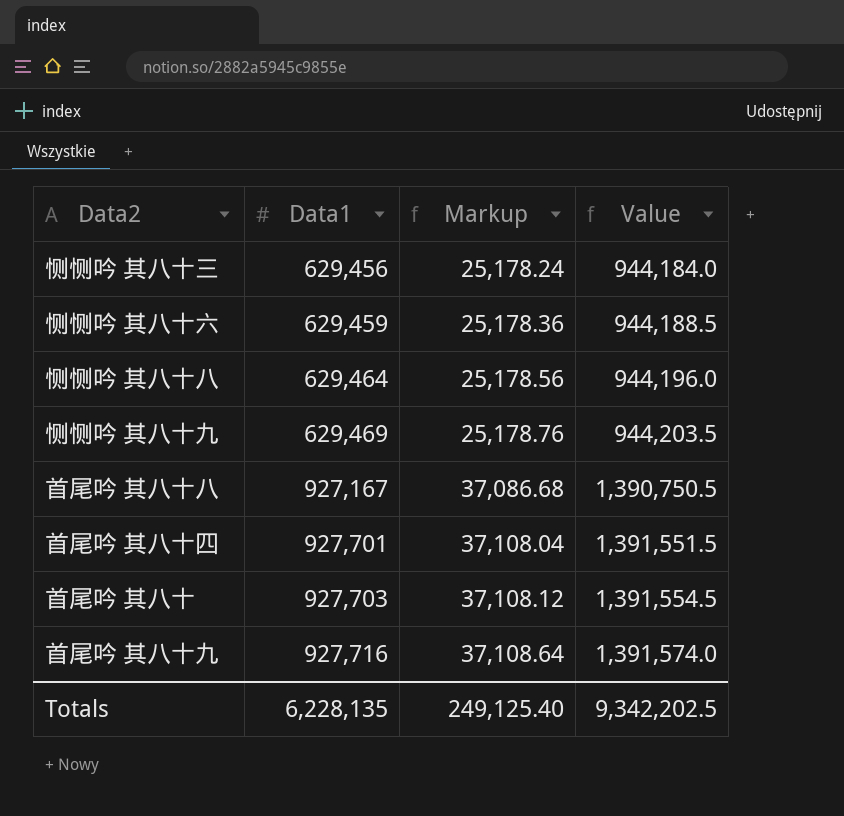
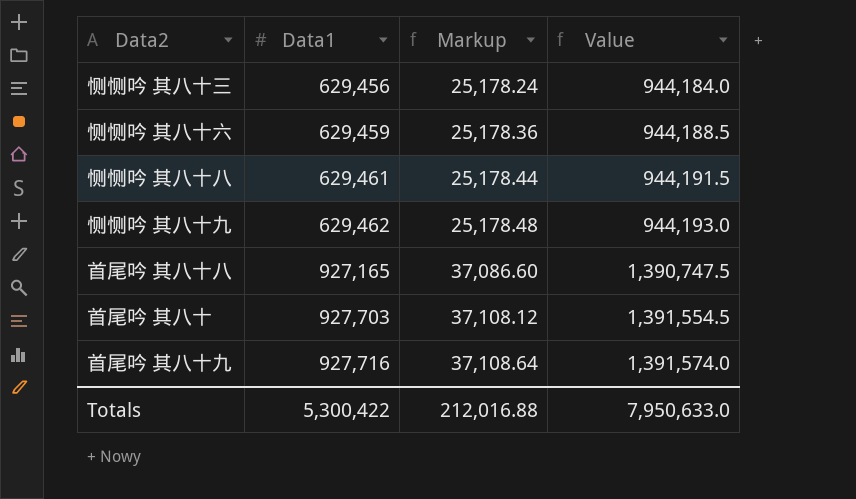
row 首尾吟 其八十四: 927,701 | 37,108.04 | 1,391,551.5 -> none
恻恻吟 其八十八 | Data1: 629,464 -> 629,461
恻恻吟 其八十八 | Markup: 25,178.56 -> 25,178.44
恻恻吟 其八十八 | Value: 944,196.0 -> 944,191.5
恻恻吟 其八十九 | Data1: 629,469 -> 629,462
恻恻吟 其八十九 | Markup: 25,178.76 -> 25,178.48
恻恻吟 其八十九 | Value: 944,203.5 -> 944,193.0
首尾吟 其八十八 | Data1: 927,167 -> 927,165
首尾吟 其八十八 | Markup: 37,086.68 -> 37,086.60
首尾吟 其八十八 | Value: 1,390,750.5 -> 1,390,747.5
Totals | Data1: 6,228,135 -> 5,300,422
Totals | Markup: 249,125.40 -> 212,016.88
Totals | Value: 9,342,202.5 -> 7,950,633.0

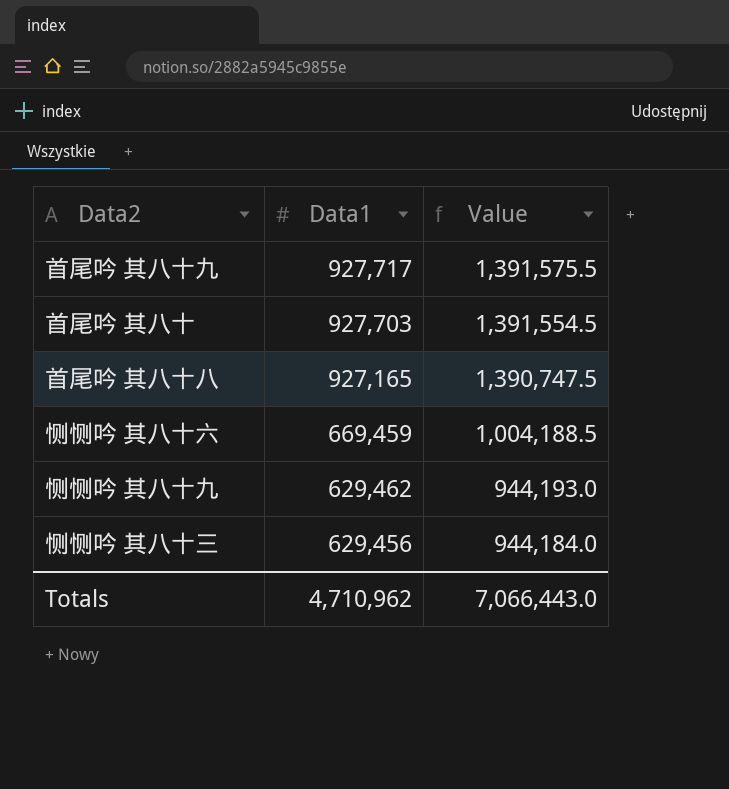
row order: Data1 ascending -> Data1 descending
column Markup | formula: [Data1] * 0.04 -> none
row 恻恻吟 其八十八: 629,461 | 25,178.44 | 944,191.5 -> none
首尾吟 其八十九 | Data1: 927,716 -> 927,717
首尾吟 其八十九 | Value: 1,391,574.0 -> 1,391,575.5
恻恻吟 其八十六 | Data1: 629,459 -> 669,459
恻恻吟 其八十六 | Value: 944,188.5 -> 1,004,188.5
Totals | Data1: 5,300,422 -> 4,710,962
Totals | Value: 7,950,633.0 -> 7,066,443.0

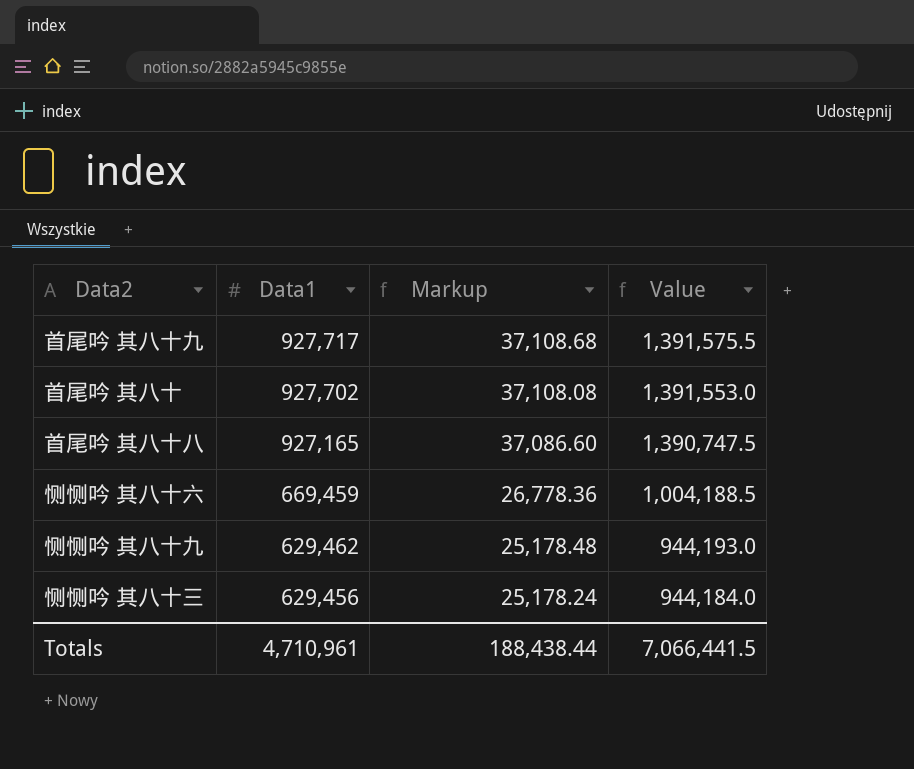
column Markup | formula: none -> [Data1] * 0.04
首尾吟 其八十 | Data1: 927,703 -> 927,702
首尾吟 其八十 | Value: 1,391,554.5 -> 1,391,553.0
Totals | Data1: 4,710,962 -> 4,710,961
Totals | Value: 7,066,443.0 -> 7,066,441.5

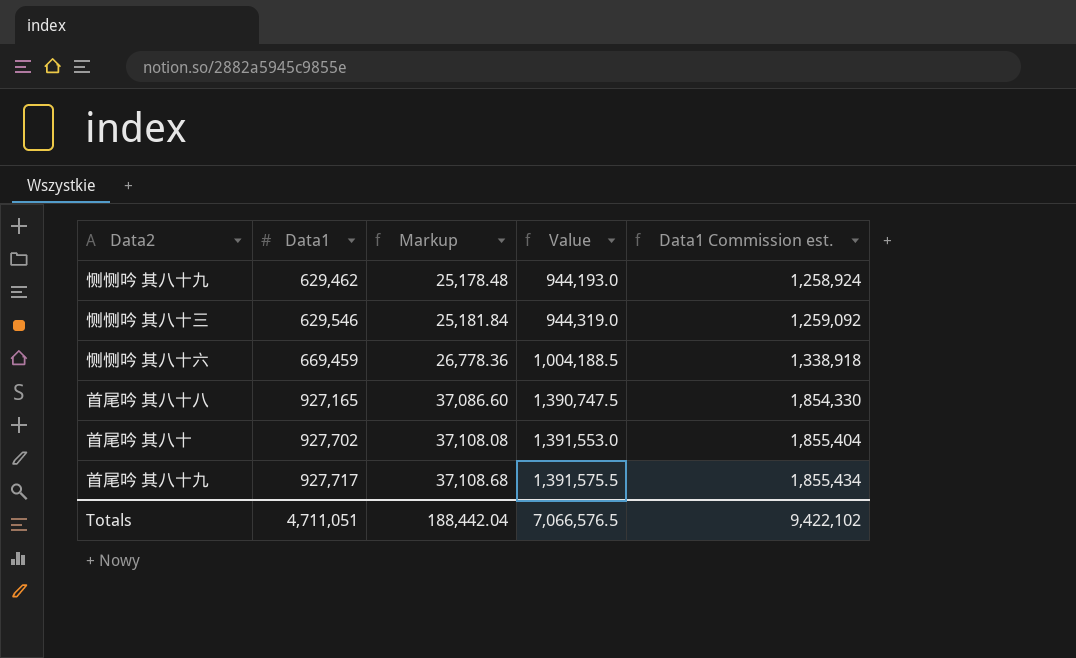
row order: Data1 descending -> Data1 ascending
column Data1 Commission est. | formula: none -> [Data1] * 2
恻恻吟 其八十三 | Data1: 629,456 -> 629,546
恻恻吟 其八十三 | Markup: 25,178.24 -> 25,181.84
恻恻吟 其八十三 | Value: 944,184.0 -> 944,319.0
Totals | Data1: 4,710,961 -> 4,711,051
Totals | Markup: 188,438.44 -> 188,442.04
Totals | Value: 7,066,441.5 -> 7,066,576.5

